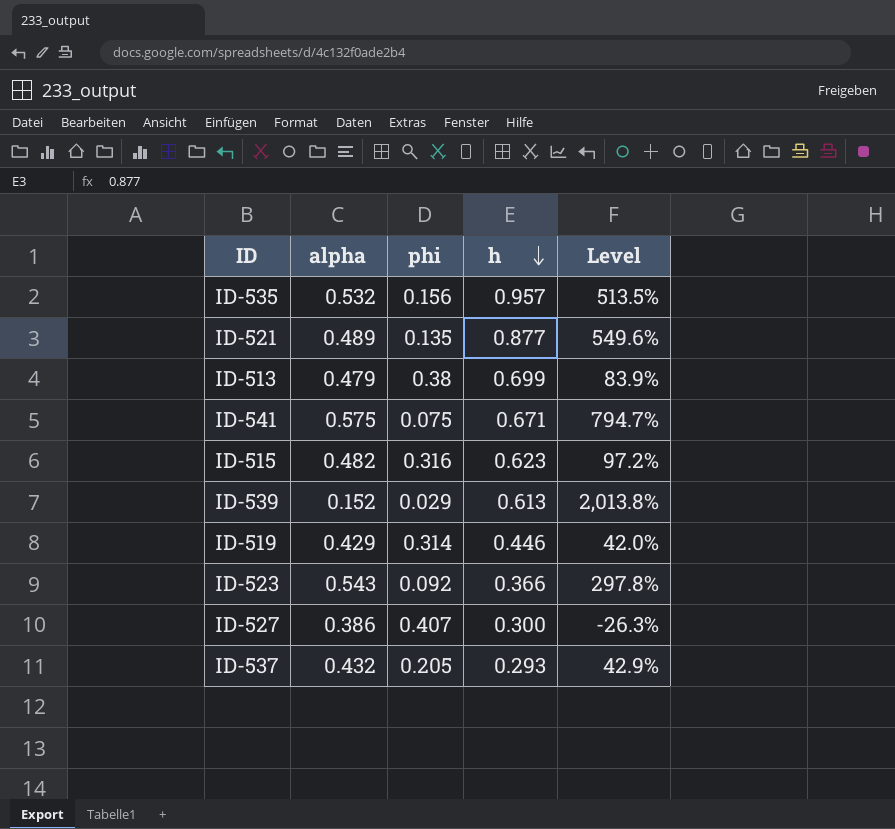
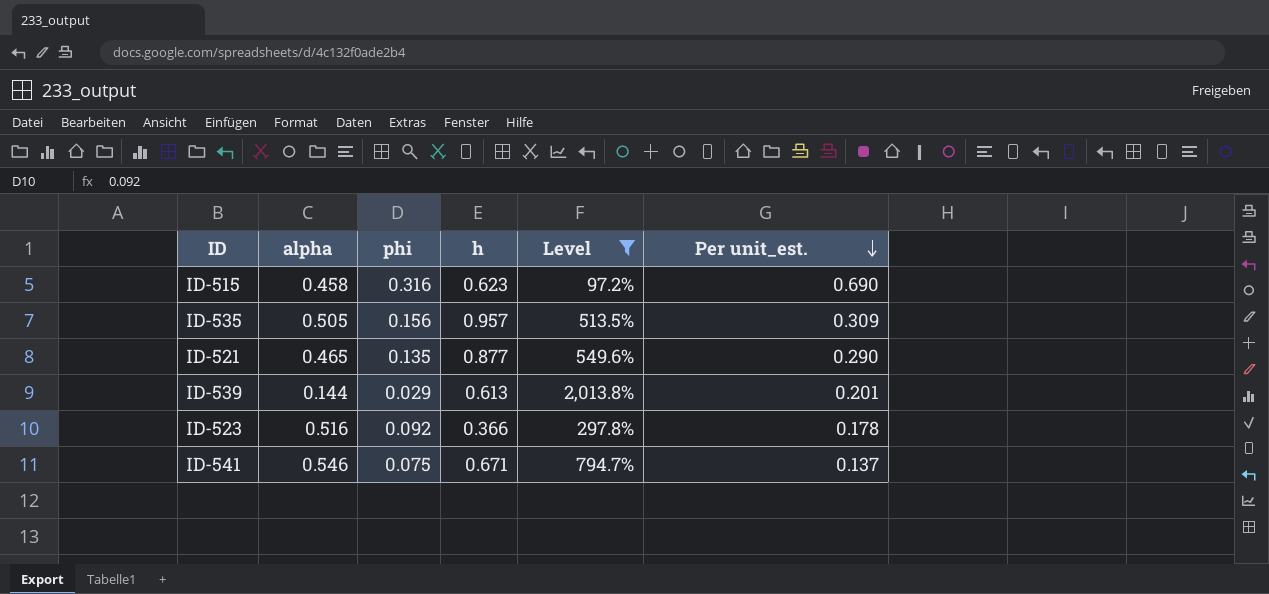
filter: none -> Level >= 97.2%
row order: h descending -> Per unit_est. descending
column Per unit_est. | formula: none -> [phi] / [alpha]
ID-515 | alpha: 0.482 -> 0.458
ID-535 | alpha: 0.532 -> 0.505
ID-521 | alpha: 0.489 -> 0.465
ID-539 | alpha: 0.152 -> 0.144
ID-523 | alpha: 0.543 -> 0.516
ID-541 | alpha: 0.575 -> 0.546

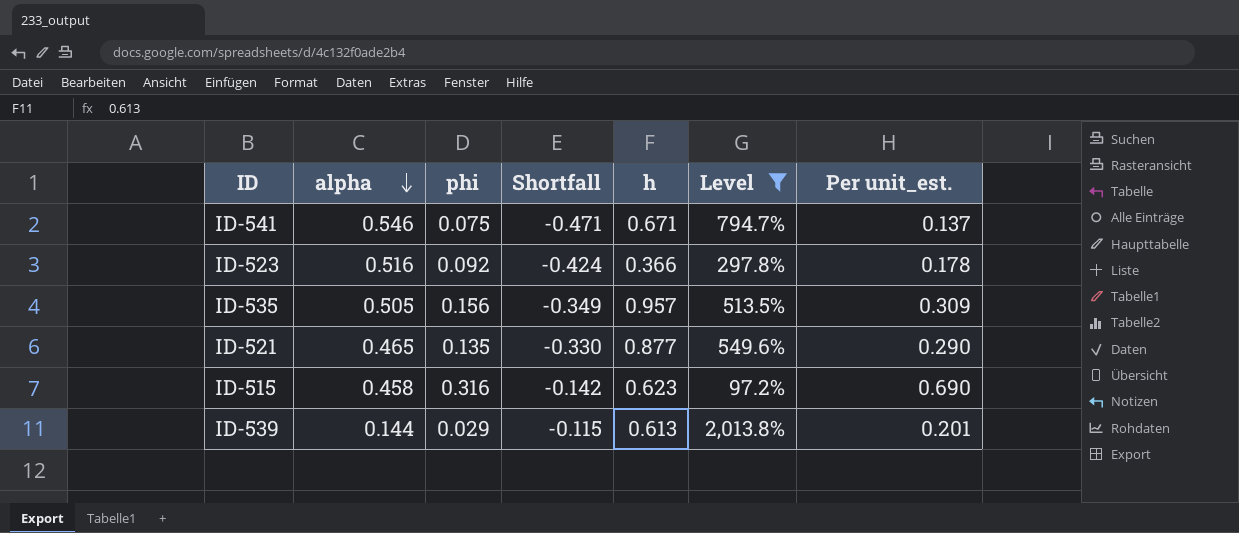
row order: Per unit_est. descending -> alpha descending
column Shortfall | formula: none -> [phi] - [alpha]

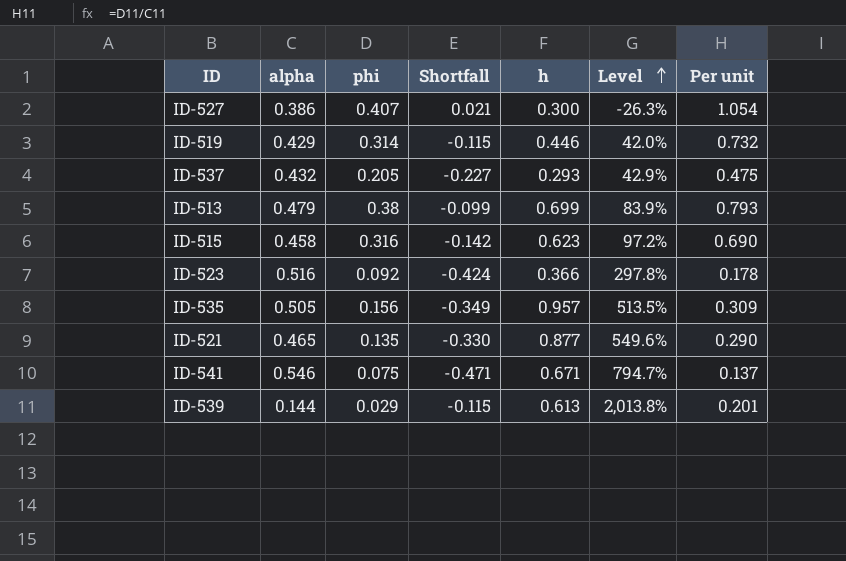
filter: Level >= 97.2% -> none
row order: alpha descending -> Level ascending
column name: Per unit_est. -> Per unit

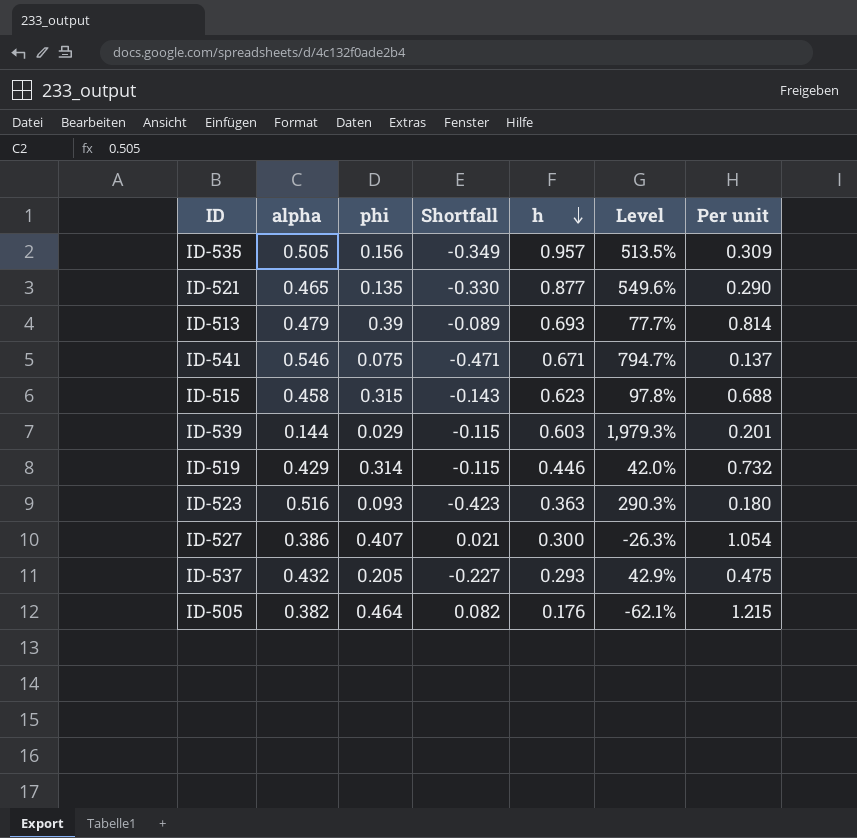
row order: Level ascending -> h descending
ID-513 | phi: 0.38 -> 0.39
ID-513 | Shortfall: -0.099 -> -0.089
ID-513 | h: 0.699 -> 0.693
ID-513 | Level: 83.9% -> 77.7%
ID-513 | Per unit: 0.793 -> 0.814
ID-515 | phi: 0.316 -> 0.315
ID-515 | Shortfall: -0.142 -> -0.143
ID-515 | Level: 97.2% -> 97.8%
ID-515 | Per unit: 0.690 -> 0.688
ID-539 | h: 0.613 -> 0.603
ID-539 | Level: 2,013.8% -> 1,979.3%
ID-523 | phi: 0.092 -> 0.093
ID-523 | Shortfall: -0.424 -> -0.423
ID-523 | h: 0.366 -> 0.363
ID-523 | Level: 297.8% -> 290.3%
ID-523 | Per unit: 0.178 -> 0.180
row ID-505: none -> 0.382 | 0.464 | 0.082 | 0.176 | -62.1% | 1.215

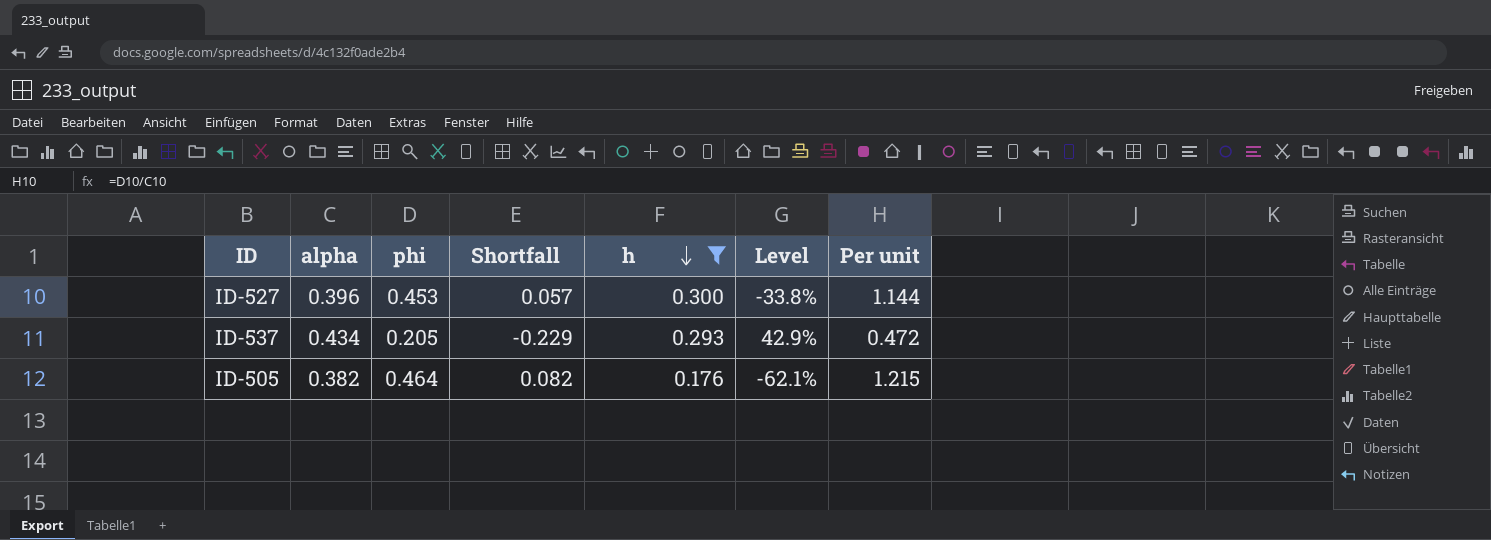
filter: none -> h <= 0.300
ID-527 | alpha: 0.386 -> 0.396
ID-527 | phi: 0.407 -> 0.453
ID-527 | Shortfall: 0.021 -> 0.057
ID-527 | Level: -26.3% -> -33.8%
ID-527 | Per unit: 1.054 -> 1.144
ID-537 | alpha: 0.432 -> 0.434
ID-537 | Shortfall: -0.227 -> -0.229
ID-537 | Per unit: 0.475 -> 0.472

